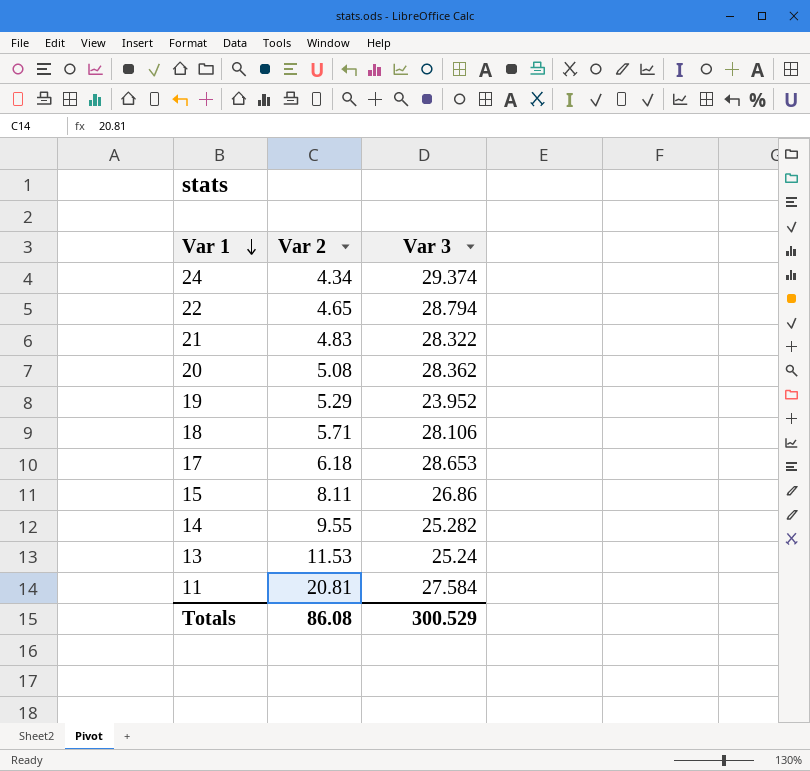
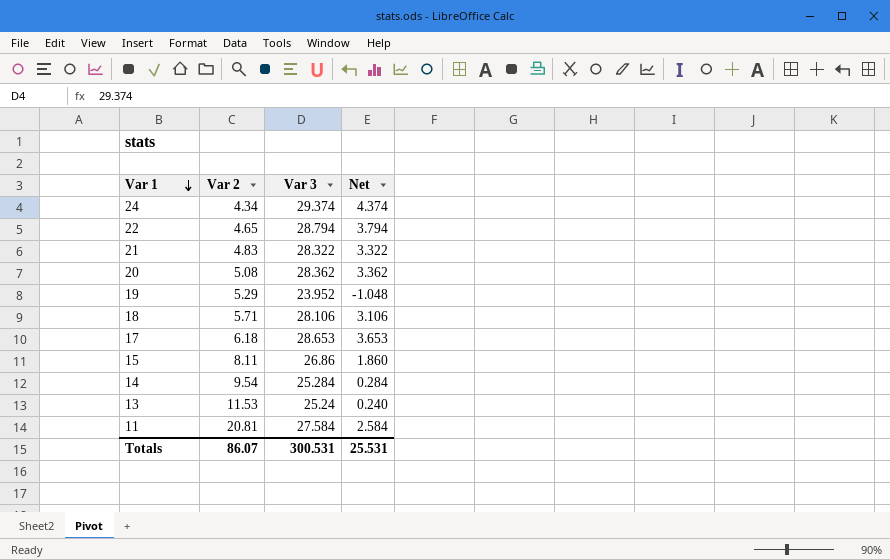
column Net | formula: none -> [Var 3] - 25
14 | Var 2: 9.55 -> 9.54
14 | Var 3: 25.282 -> 25.284
Totals | Var 2: 86.08 -> 86.07
Totals | Var 3: 300.529 -> 300.531

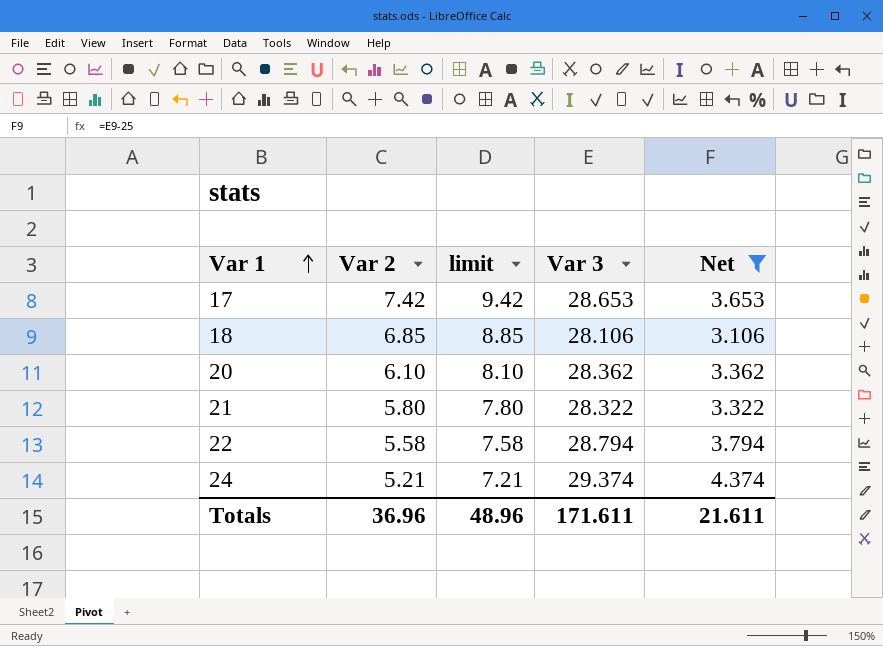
filter: none -> Net >= 3.106
row order: Var 1 descending -> Var 1 ascending
column limit | formula: none -> [Var 2] + 2
17 | Var 2: 6.18 -> 7.42
18 | Var 2: 5.71 -> 6.85
20 | Var 2: 5.08 -> 6.10
21 | Var 2: 4.83 -> 5.80
22 | Var 2: 4.65 -> 5.58
24 | Var 2: 4.34 -> 5.21
Totals | Var 2: 86.07 -> 36.96
Totals | Var 3: 300.531 -> 171.611
Totals | Net: 25.531 -> 21.611

